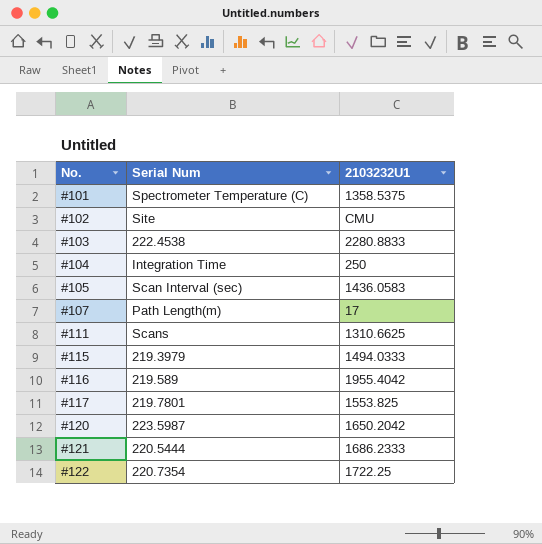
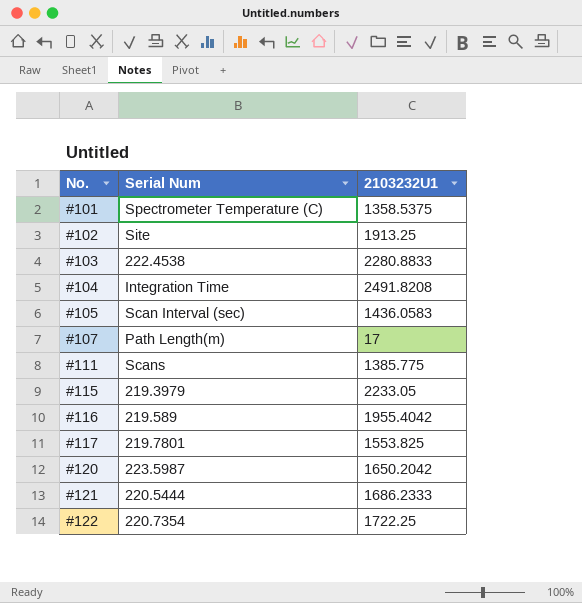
#102 | 2103232U1: CMU -> 1913.25
#104 | 2103232U1: 250 -> 2491.8208
#111 | 2103232U1: 1310.6625 -> 1385.775
#115 | 2103232U1: 1494.0333 -> 2233.05

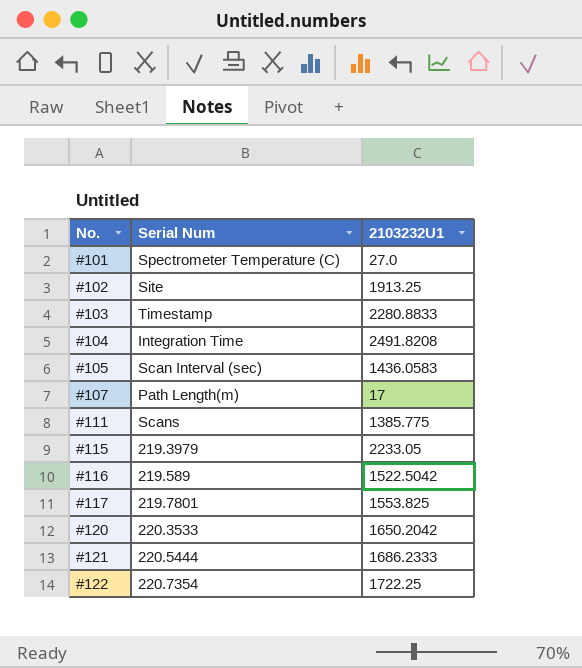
#101 | 2103232U1: 1358.5375 -> 27.0
#103 | Serial Num: 222.4538 -> Timestamp
#116 | 2103232U1: 1955.4042 -> 1522.5042
#120 | Serial Num: 223.5987 -> 220.3533

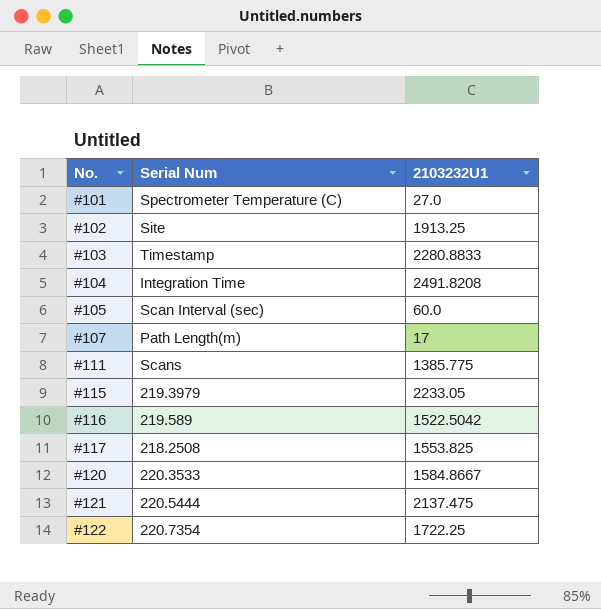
#105 | 2103232U1: 1436.0583 -> 60.0
#117 | Serial Num: 219.7801 -> 218.2508
#120 | 2103232U1: 1650.2042 -> 1584.8667
#121 | 2103232U1: 1686.2333 -> 2137.475

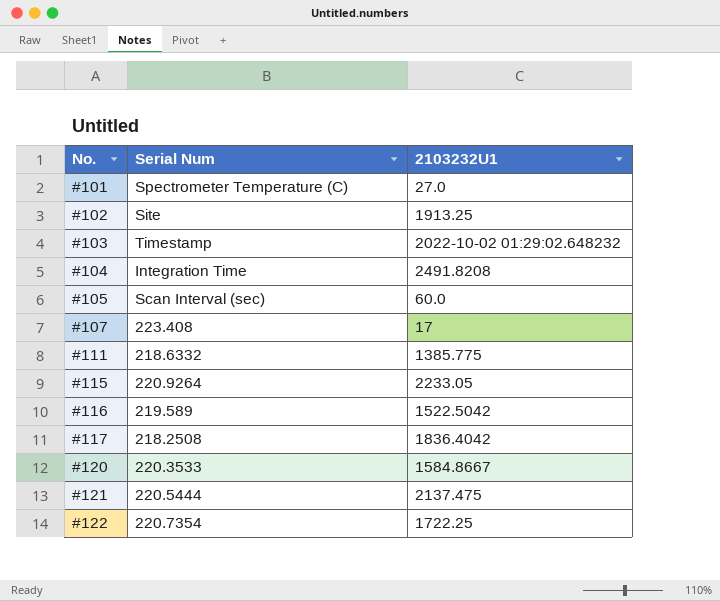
#103 | 2103232U1: 2280.8833 -> 2022-10-02 01:29:02.648232
#107 | Serial Num: Path Length(m) -> 223.408
#111 | Serial Num: Scans -> 218.6332
#115 | Serial Num: 219.3979 -> 220.9264
#117 | 2103232U1: 1553.825 -> 1836.4042

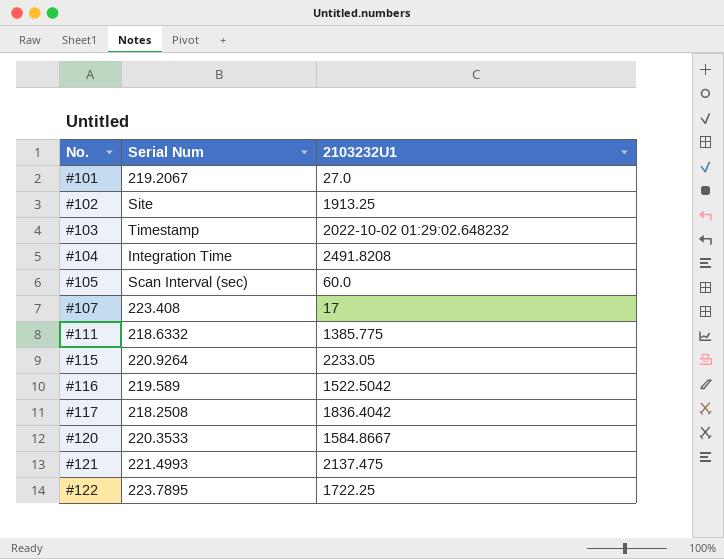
#101 | Serial Num: Spectrometer Temperature (C) -> 219.2067
#121 | Serial Num: 220.5444 -> 221.4993
#122 | Serial Num: 220.7354 -> 223.7895

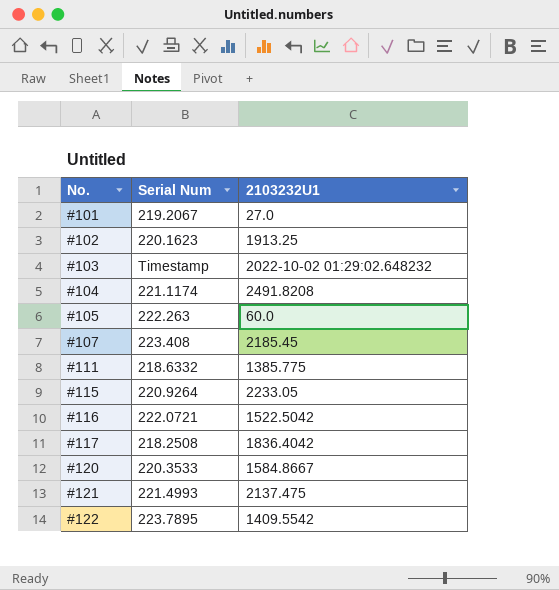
#102 | Serial Num: Site -> 220.1623
#104 | Serial Num: Integration Time -> 221.1174
#105 | Serial Num: Scan Interval (sec) -> 222.263
#107 | 2103232U1: 17 -> 2185.45
#116 | Serial Num: 219.589 -> 222.0721
#122 | 2103232U1: 1722.25 -> 1409.5542

